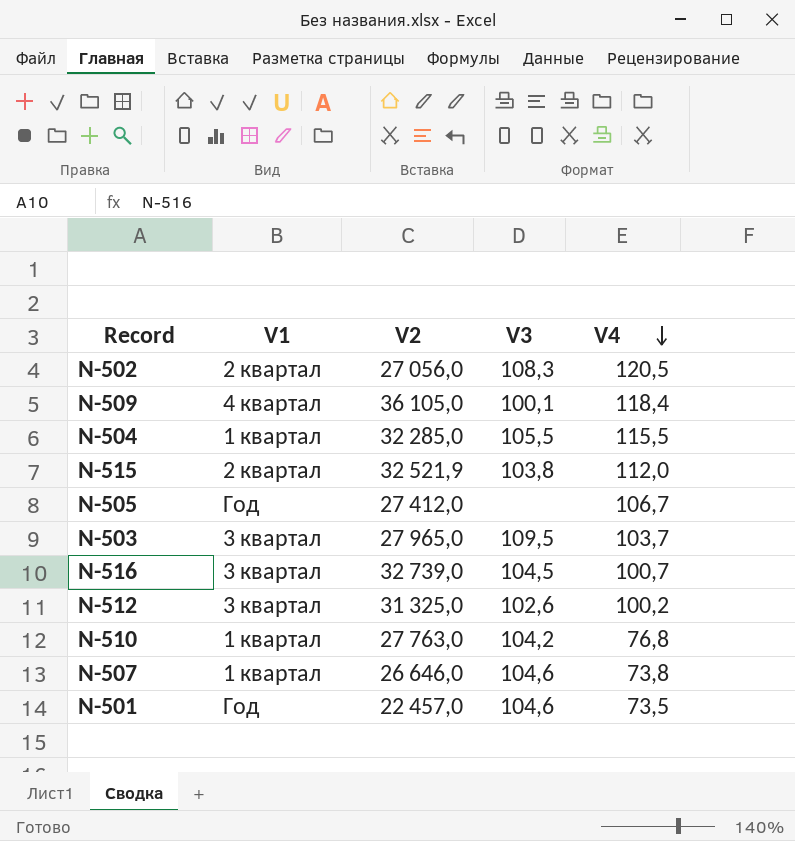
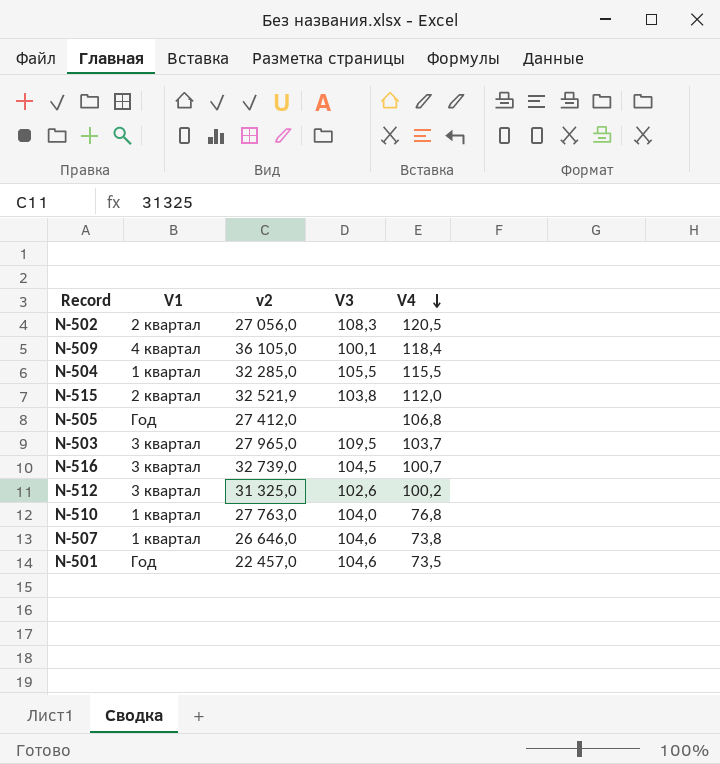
column name: V2 -> v2
N-505 | V4: 106,7 -> 106,8
N-510 | V3: 104,2 -> 104,0

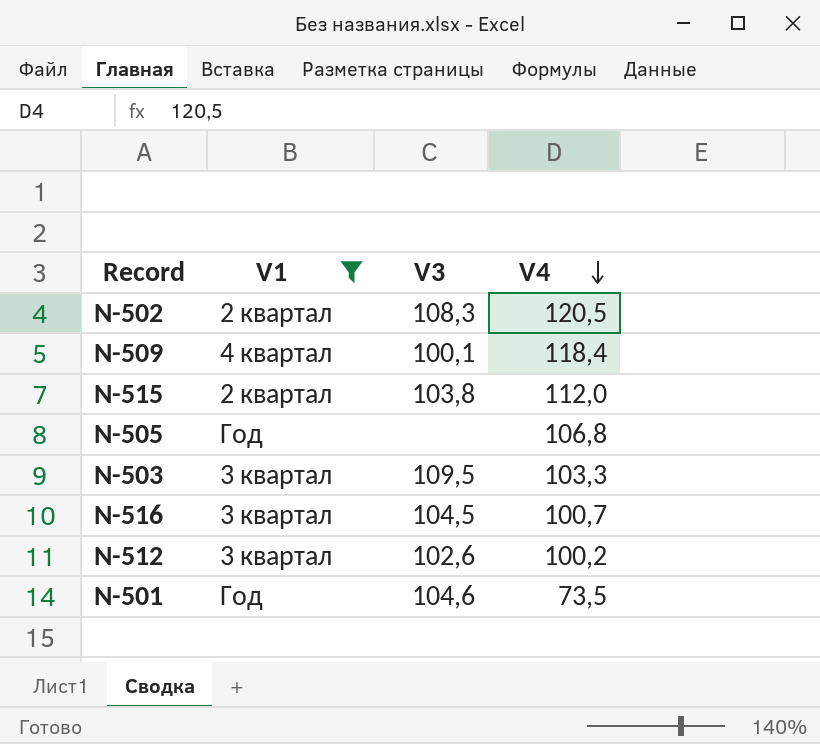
filter: none -> V1 != 1 квартал
column v2 | position: 3 -> none
N-503 | V4: 103,7 -> 103,3

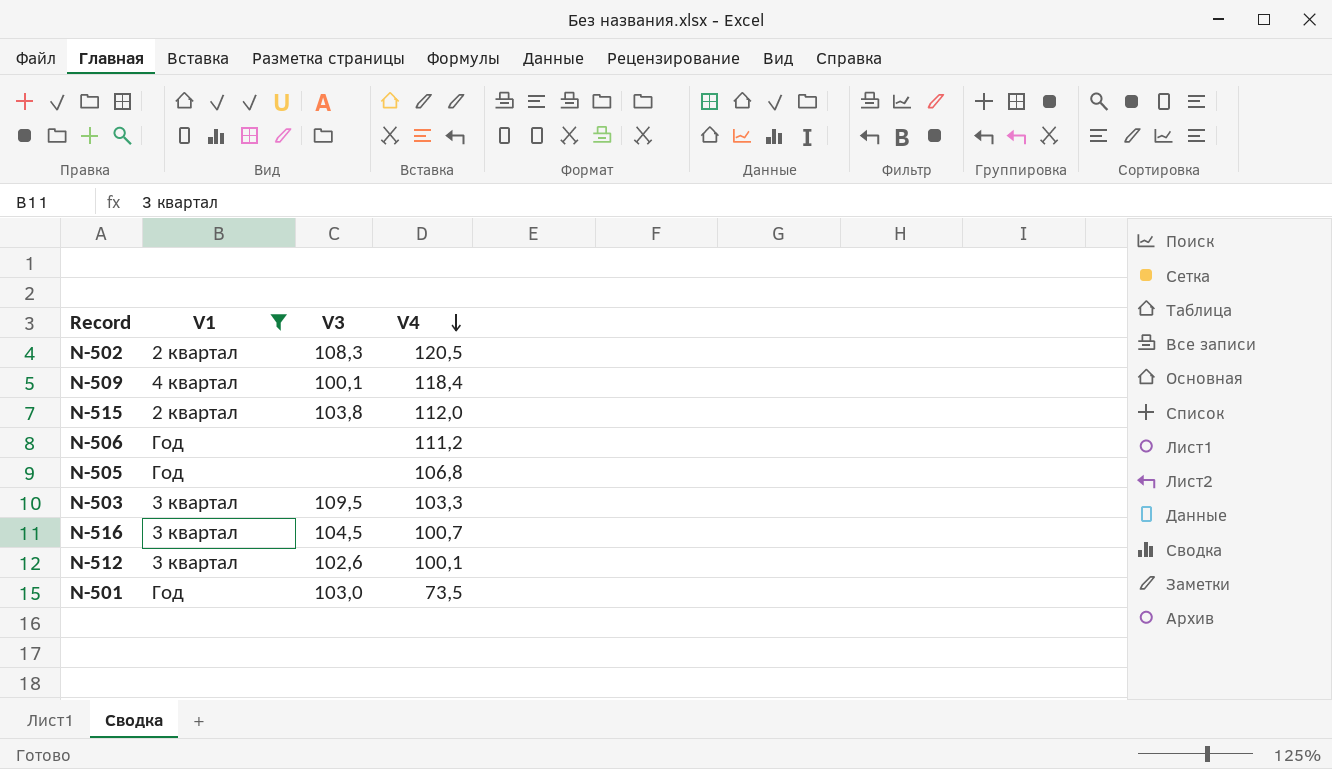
row N-506: none -> Год | none | 111,2
N-512 | V4: 100,2 -> 100,1
N-501 | V3: 104,6 -> 103,0

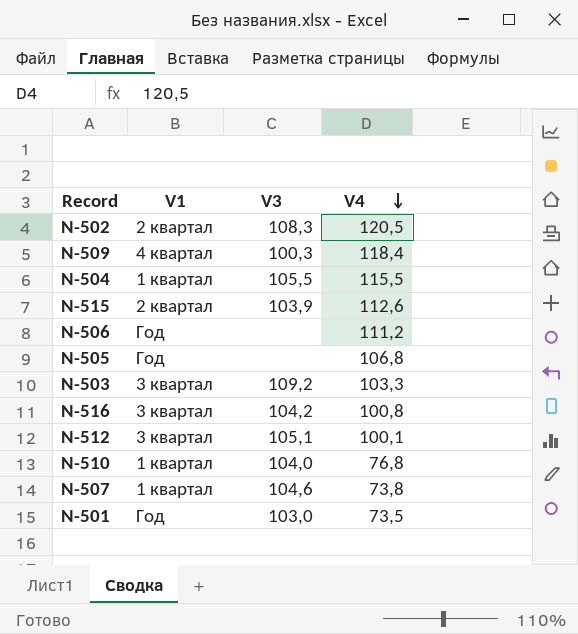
filter: V1 != 1 квартал -> none
N-509 | V3: 100,1 -> 100,3
N-515 | V3: 103,8 -> 103,9
N-515 | V4: 112,0 -> 112,6
N-503 | V3: 109,5 -> 109,2
N-516 | V3: 104,5 -> 104,2
N-516 | V4: 100,7 -> 100,8
N-512 | V3: 102,6 -> 105,1

